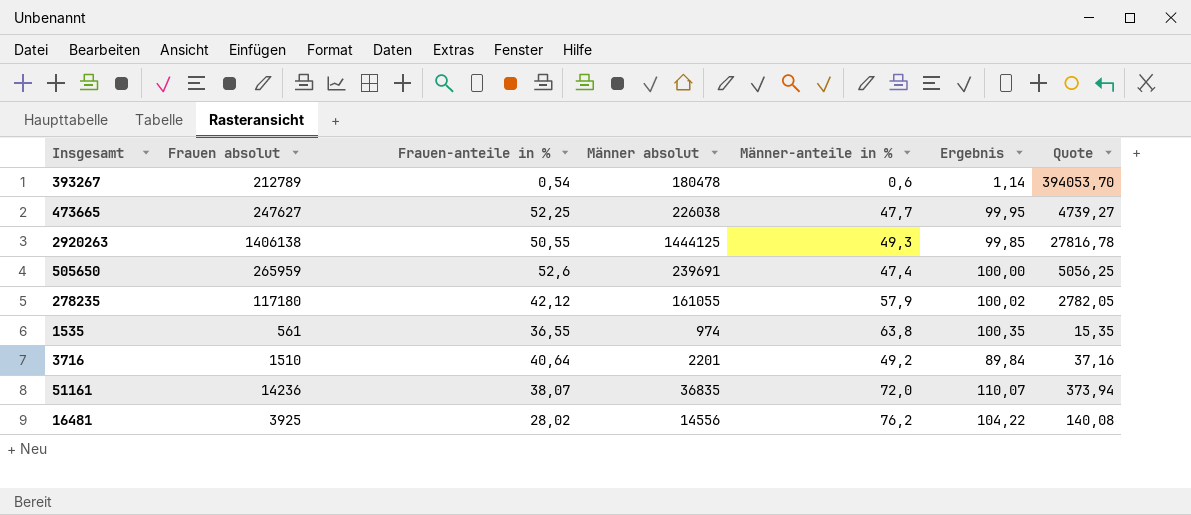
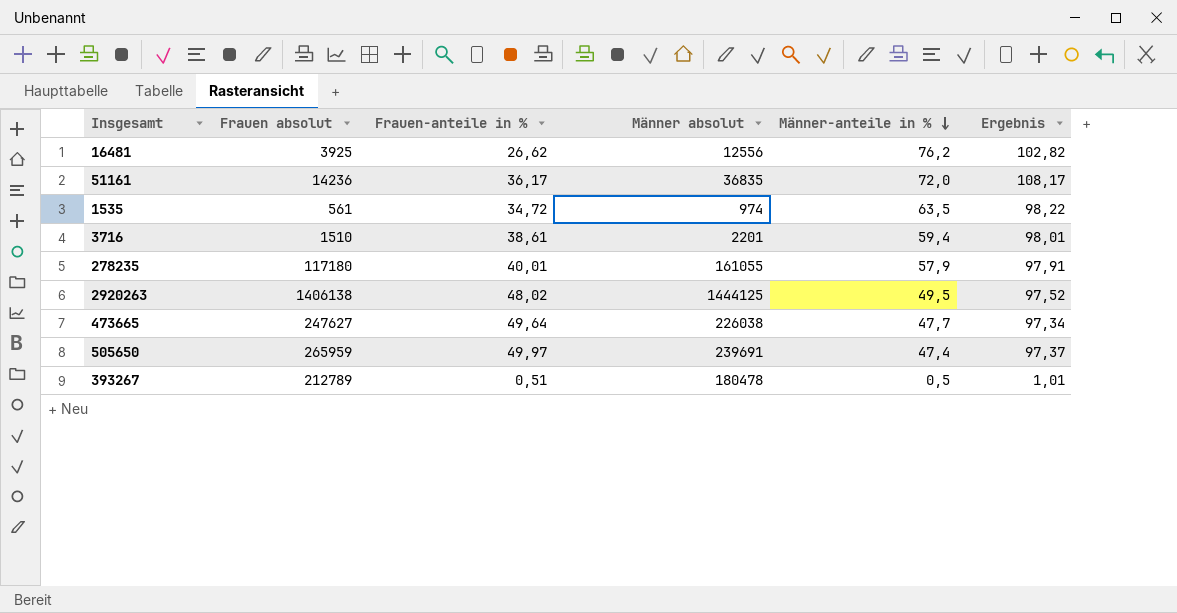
row order: none -> Männer-anteile in % descending
column Quote | formula: [Frauen absolut] / [Frauen-anteile in %] -> none
16481 | Frauen-anteile in %: 28,02 -> 26,62
16481 | Männer absolut: 14556 -> 12556
16481 | Ergebnis: 104,22 -> 102,82
51161 | Frauen-anteile in %: 38,07 -> 36,17
51161 | Ergebnis: 110,07 -> 108,17
1535 | Frauen-anteile in %: 36,55 -> 34,72
1535 | Männer-anteile in %: 63,8 -> 63,5
1535 | Ergebnis: 100,35 -> 98,22
3716 | Frauen-anteile in %: 40,64 -> 38,61
3716 | Männer-anteile in %: 49,2 -> 59,4
3716 | Ergebnis: 89,84 -> 98,01
278235 | Frauen-anteile in %: 42,12 -> 40,01
278235 | Ergebnis: 100,02 -> 97,91
2920263 | Frauen-anteile in %: 50,55 -> 48,02
2920263 | Männer-anteile in %: 49,3 -> 49,5
2920263 | Ergebnis: 99,85 -> 97,52
473665 | Frauen-anteile in %: 52,25 -> 49,64
473665 | Ergebnis: 99,95 -> 97,34
505650 | Frauen-anteile in %: 52,6 -> 49,97
505650 | Ergebnis: 100,00 -> 97,37
393267 | Frauen-anteile in %: 0,54 -> 0,51
393267 | Männer-anteile in %: 0,6 -> 0,5
393267 | Ergebnis: 1,14 -> 1,01

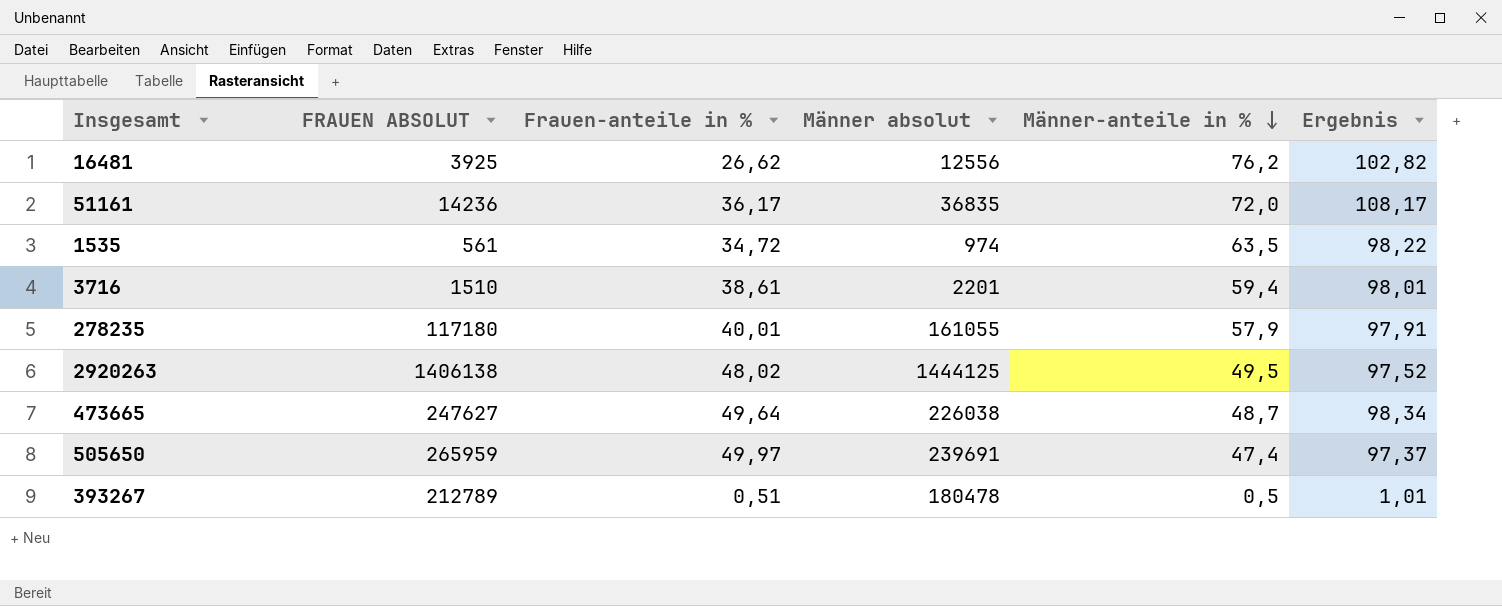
column name: Frauen absolut -> FRAUEN ABSOLUT
473665 | Männer-anteile in %: 47,7 -> 48,7
473665 | Ergebnis: 97,34 -> 98,34

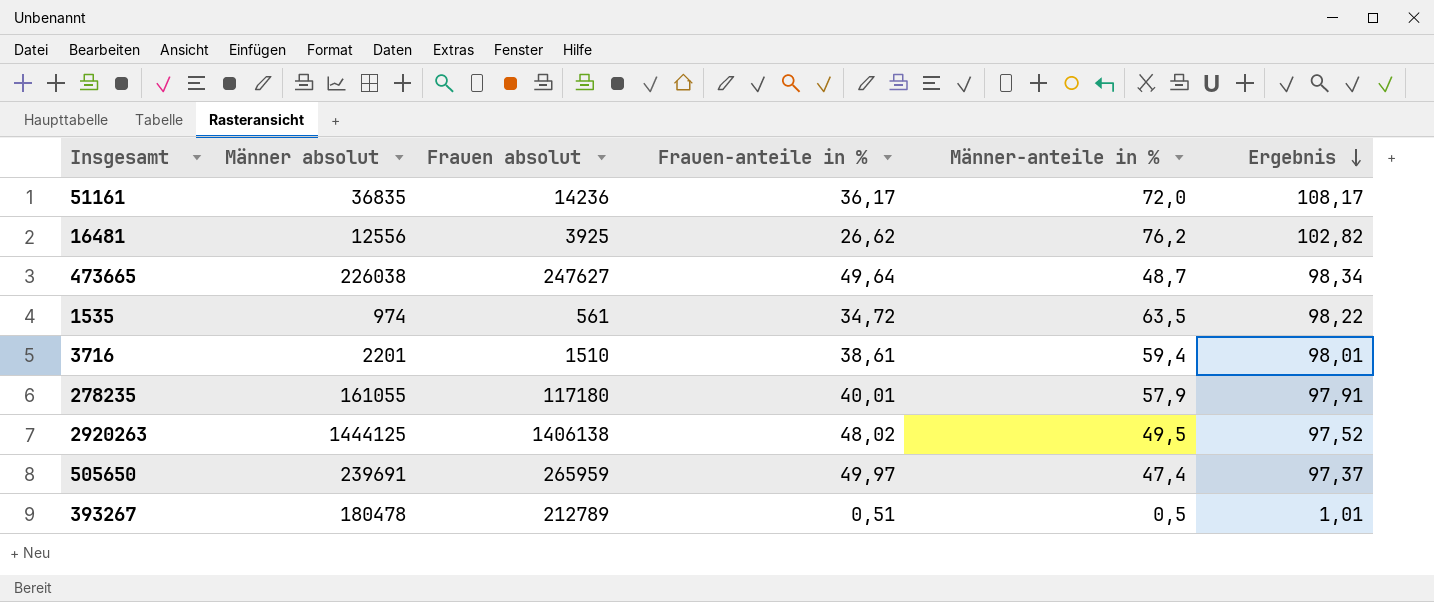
row order: Männer-anteile in % descending -> Ergebnis descending
column Männer absolut | position: 4 -> 2
column name: FRAUEN ABSOLUT -> Frauen absolut

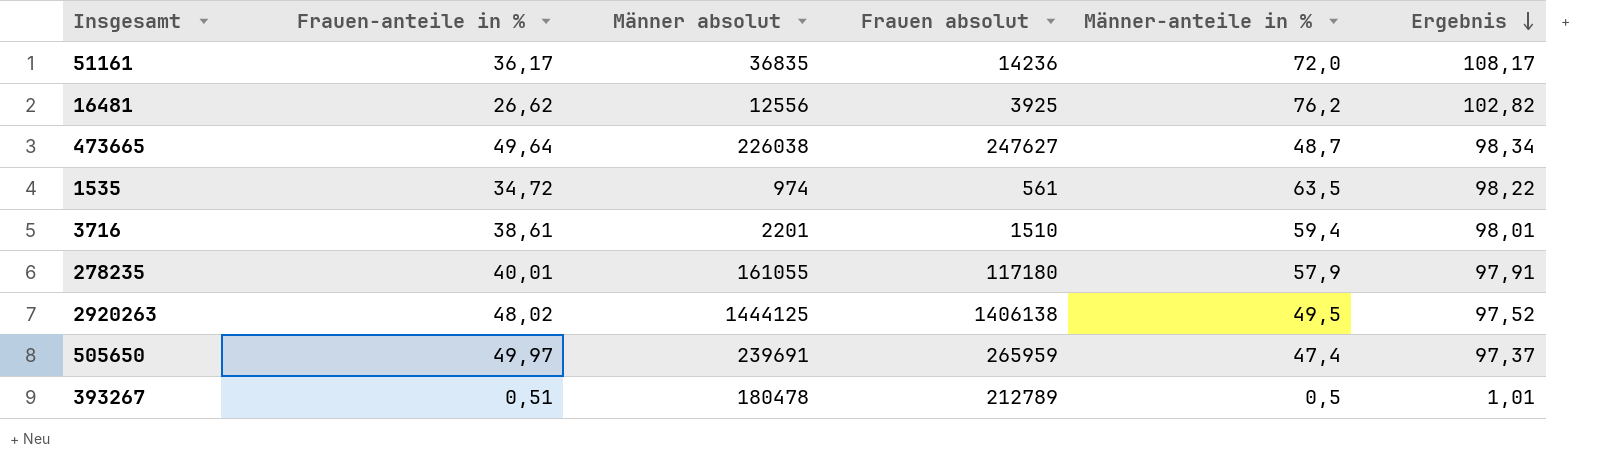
column Frauen-anteile in % | position: 4 -> 2

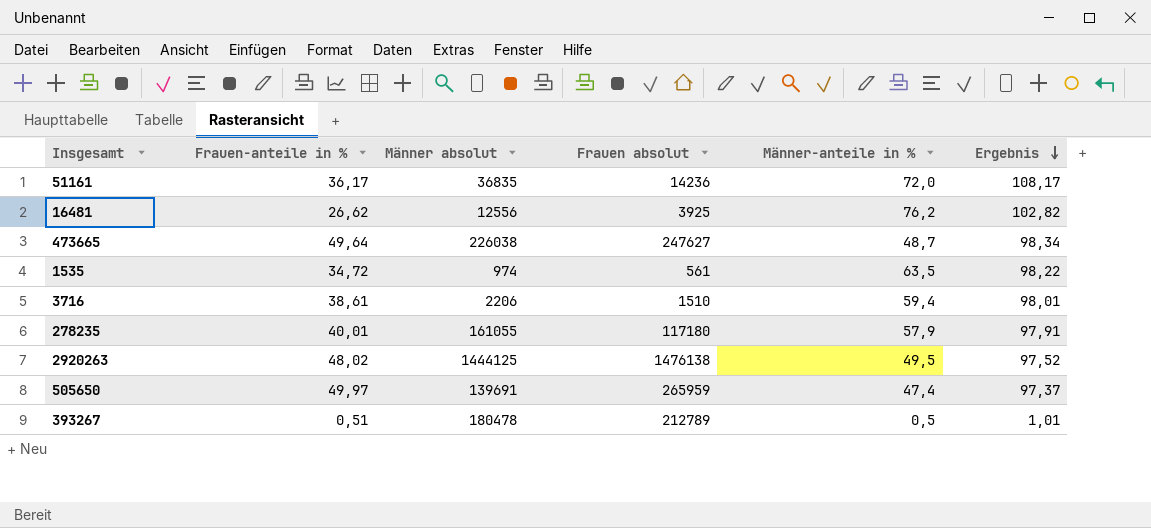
3716 | Männer absolut: 2201 -> 2206
2920263 | Frauen absolut: 1406138 -> 1476138
505650 | Männer absolut: 239691 -> 139691

